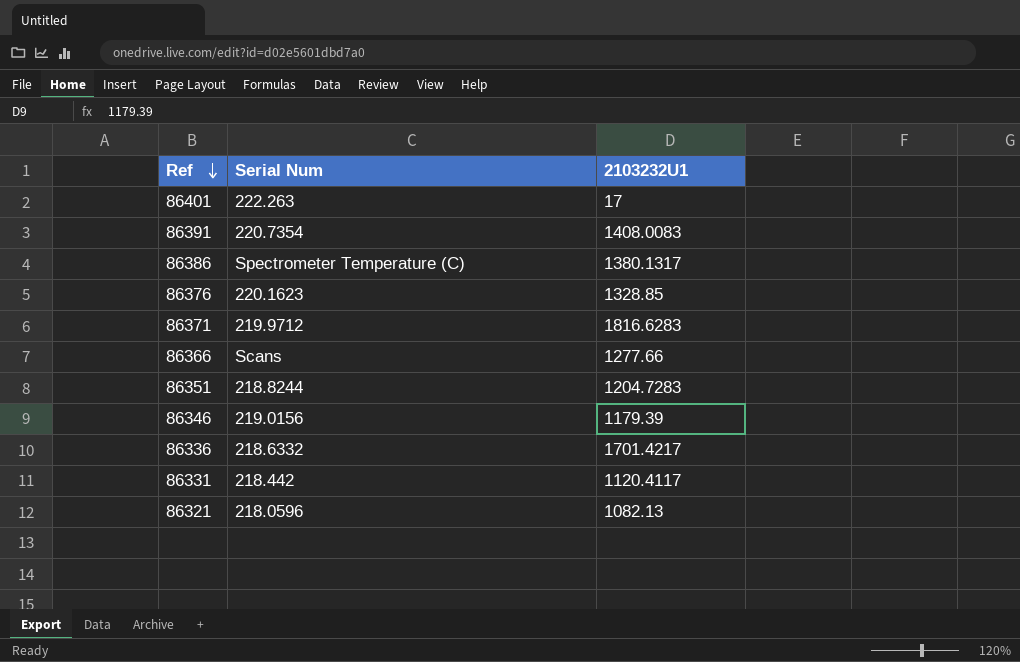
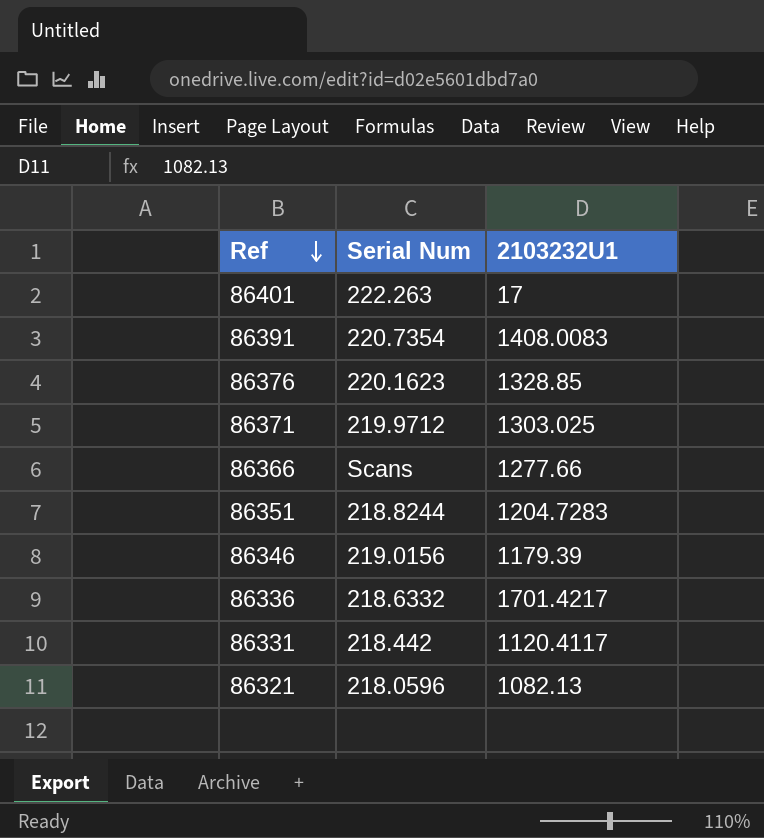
row 86386: Spectrometer Temperature (C) | 1380.1317 -> none
86371 | 2103232U1: 1816.6283 -> 1303.025

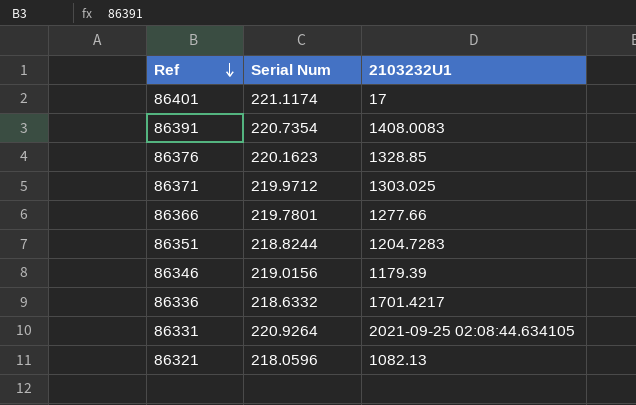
86401 | Serial Num: 222.263 -> 221.1174
86366 | Serial Num: Scans -> 219.7801
86331 | Serial Num: 218.442 -> 220.9264
86331 | 2103232U1: 1120.4117 -> 2021-09-25 02:08:44.634105

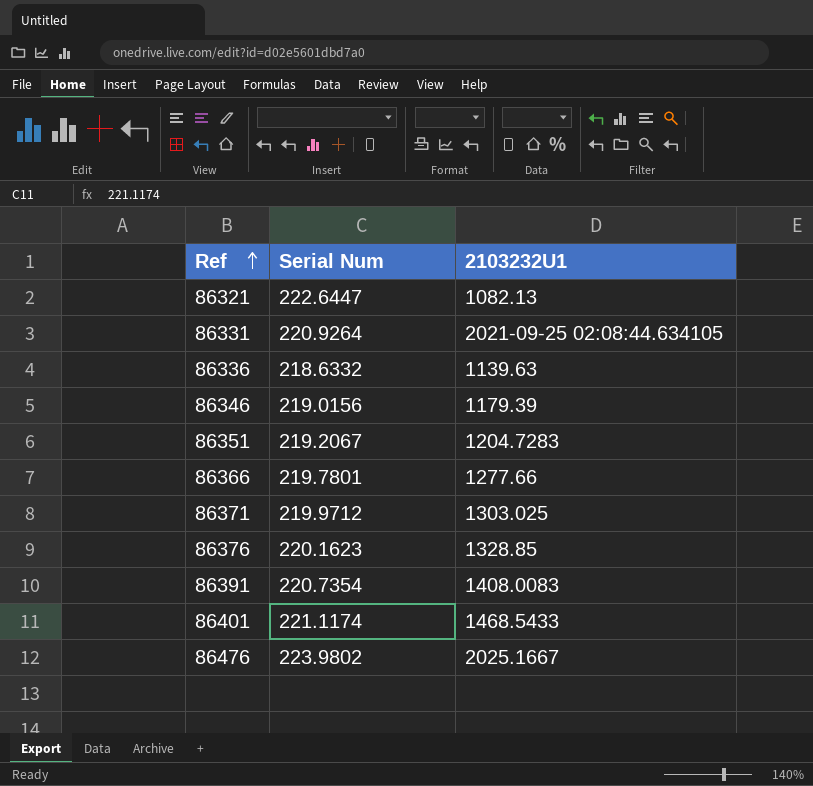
row order: Ref descending -> Ref ascending
86321 | Serial Num: 218.0596 -> 222.6447
86336 | 2103232U1: 1701.4217 -> 1139.63
86351 | Serial Num: 218.8244 -> 219.2067
86401 | 2103232U1: 17 -> 1468.5433
row 86476: none -> 223.9802 | 2025.1667

